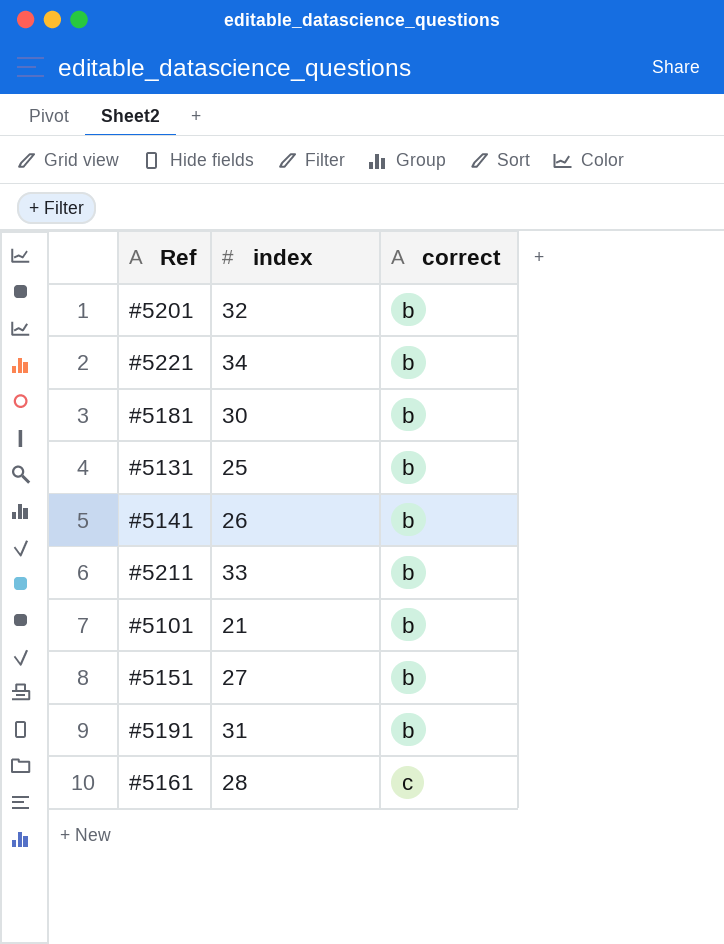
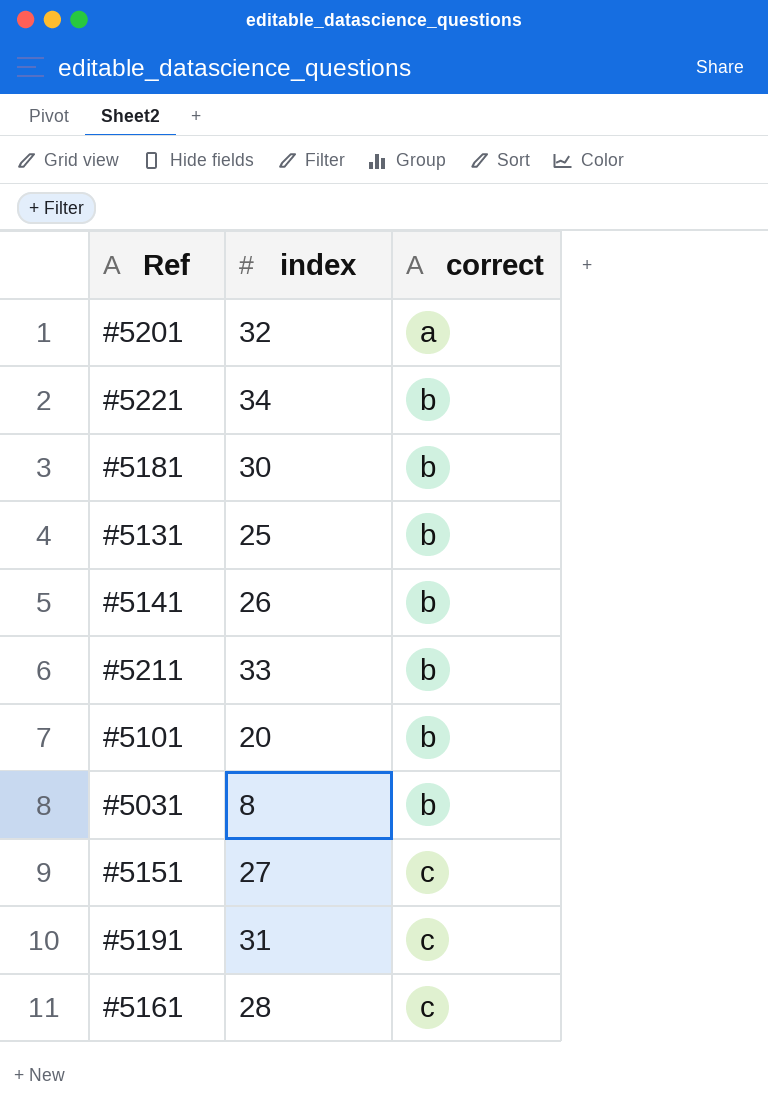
#5201 | correct: b -> a
#5101 | index: 21 -> 20
row #5031: none -> 8 | b
#5151 | correct: b -> c
#5191 | correct: b -> c

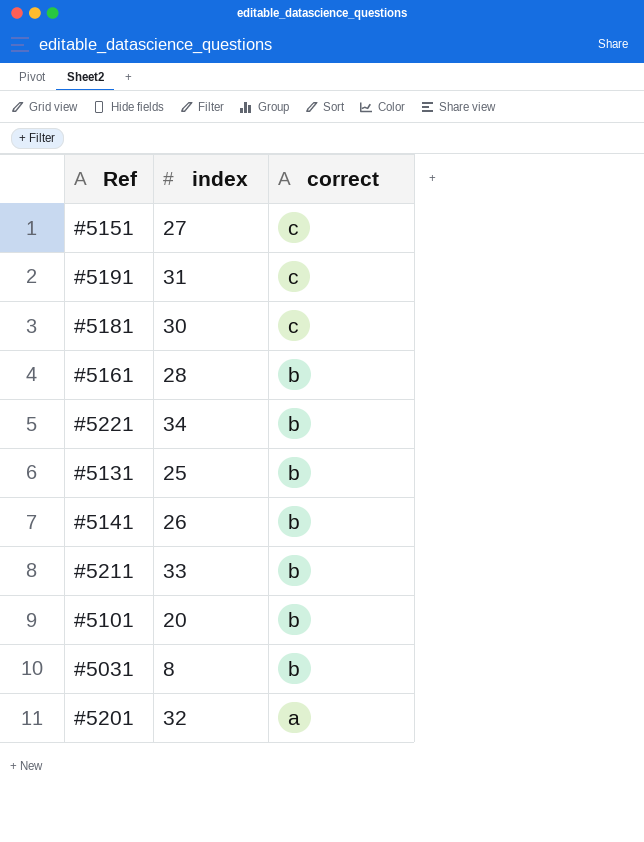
row order: correct ascending -> correct descending
#5181 | correct: b -> c
#5161 | correct: c -> b

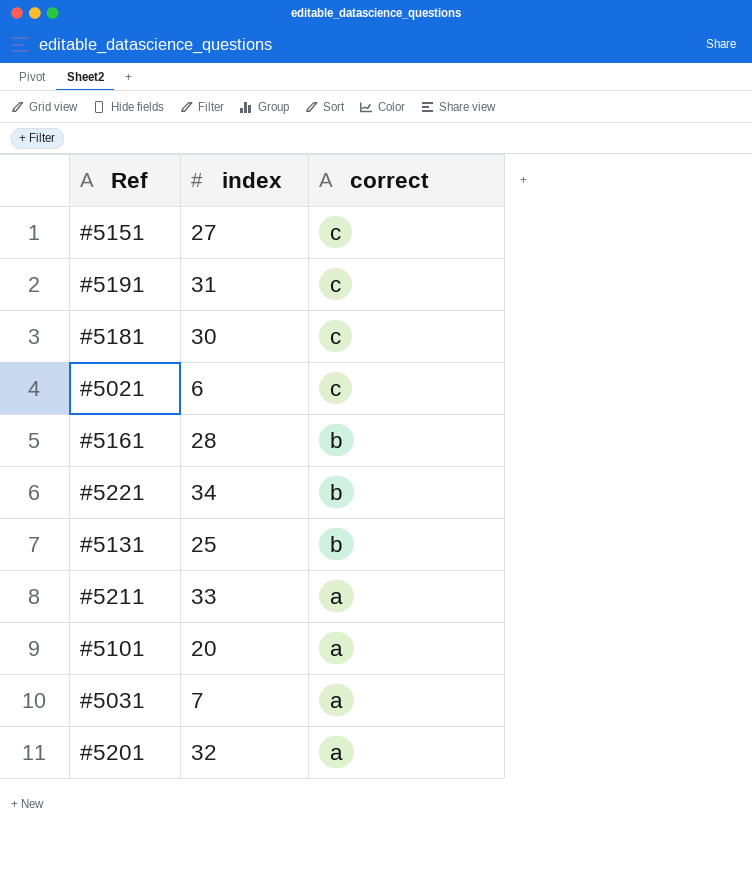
row #5141: 26 | b -> none
row #5021: none -> 6 | c
#5211 | correct: b -> a
#5101 | correct: b -> a
#5031 | index: 8 -> 7
#5031 | correct: b -> a

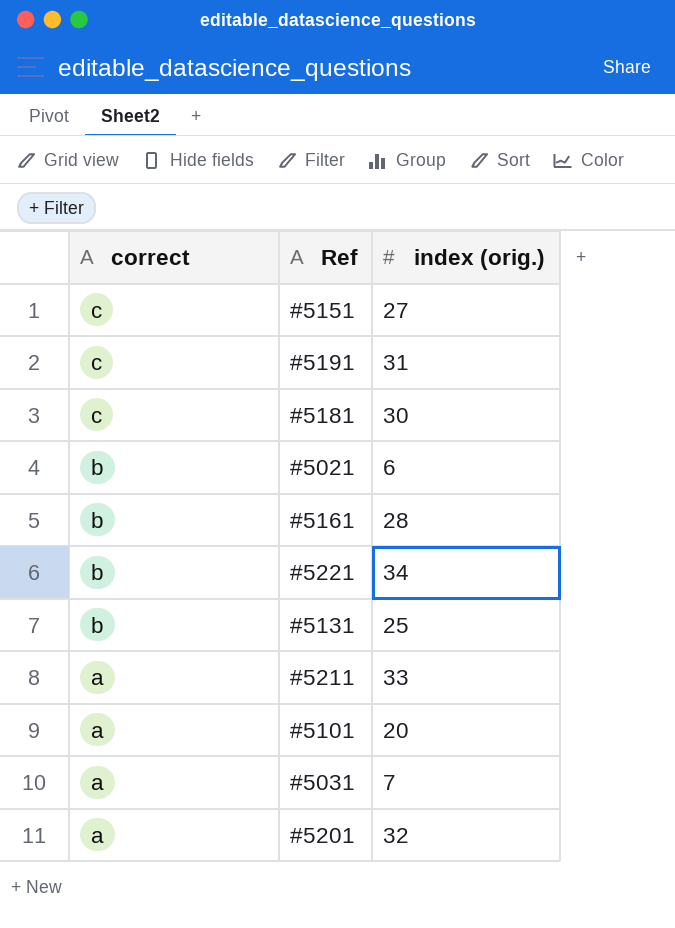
column correct | position: 3 -> 1
column name: index -> index (orig.)
#5021 | correct: c -> b

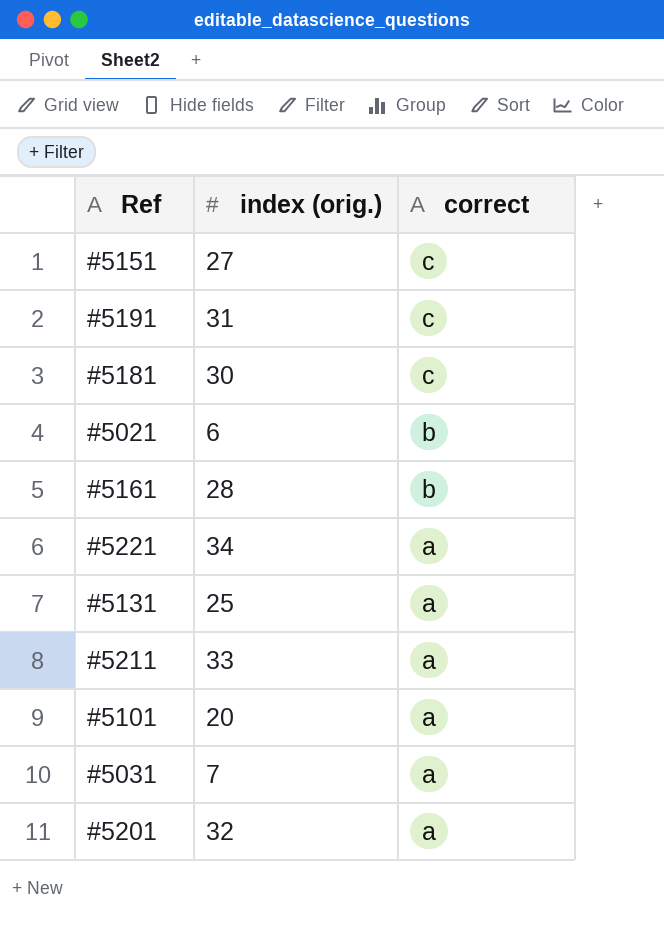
column correct | position: 1 -> 3
#5221 | correct: b -> a
#5131 | correct: b -> a

